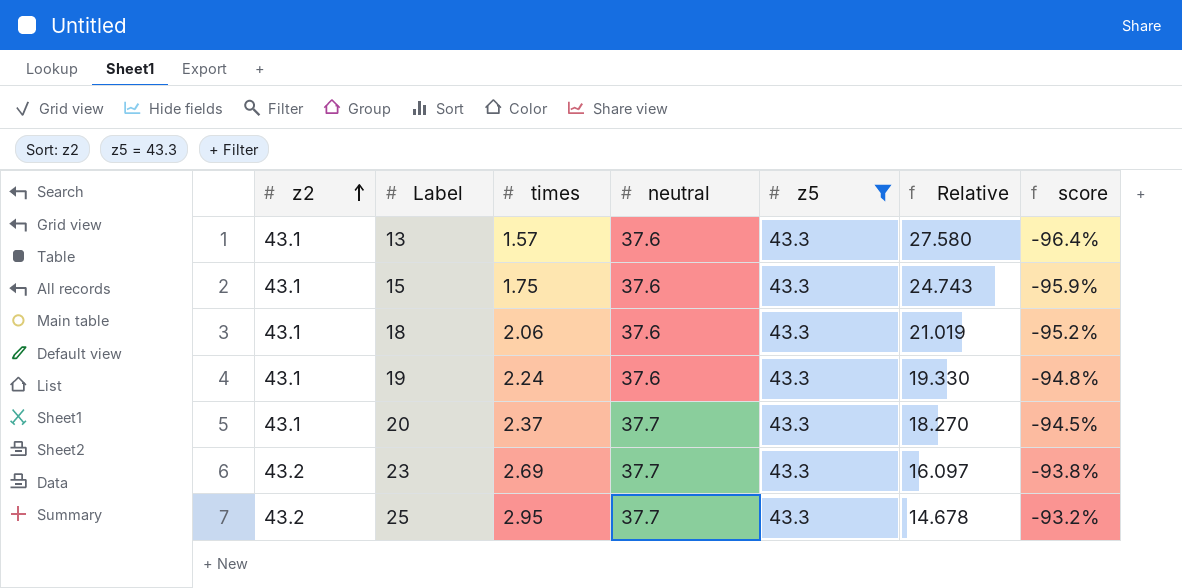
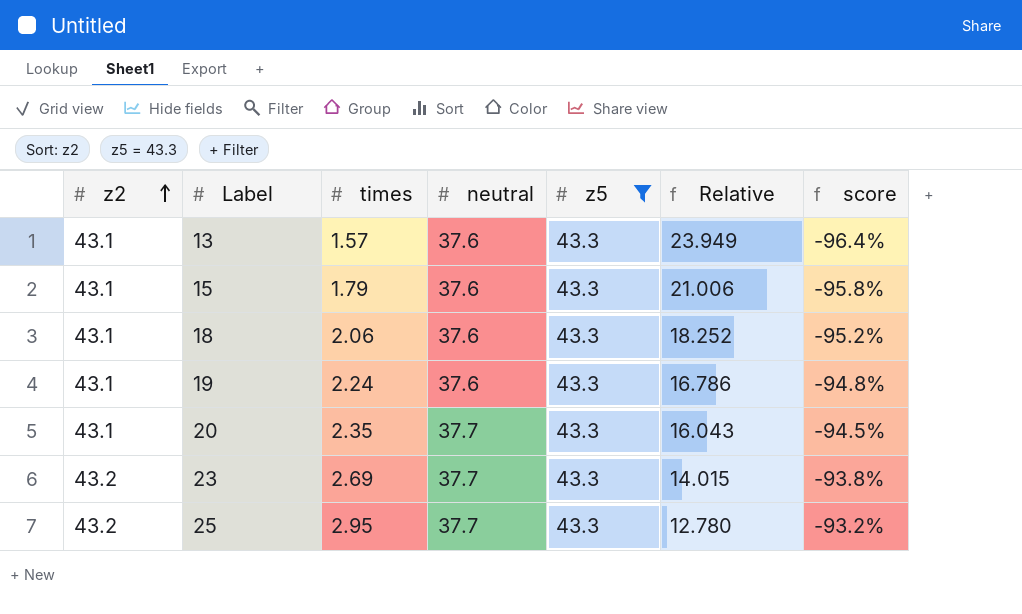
column Relative | formula: [z5] / [times] -> [neutral] / [times]
15 | times: 1.75 -> 1.79
15 | score: -95.9% -> -95.8%
20 | times: 2.37 -> 2.35

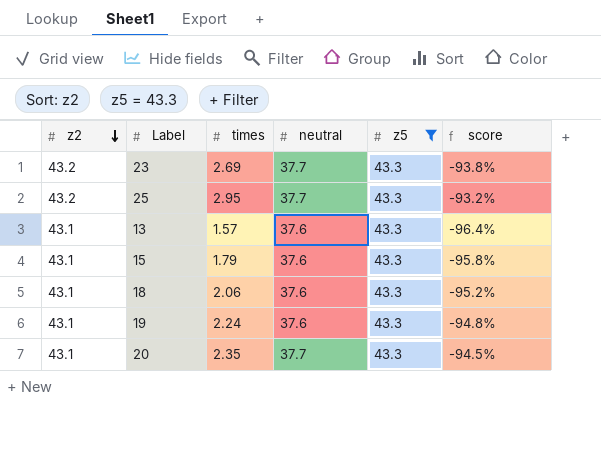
row order: z2 ascending -> z2 descending
column Relative | formula: [neutral] / [times] -> none

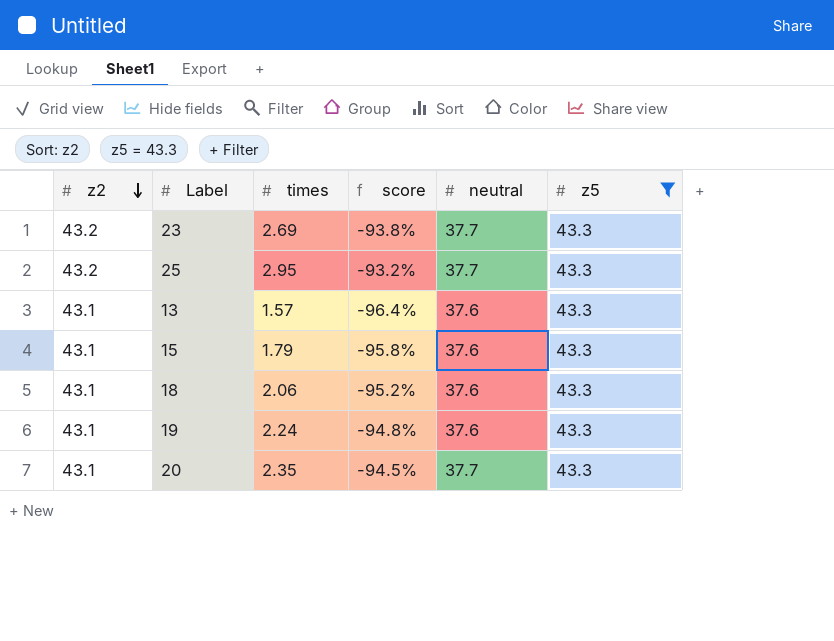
column score | position: 6 -> 4

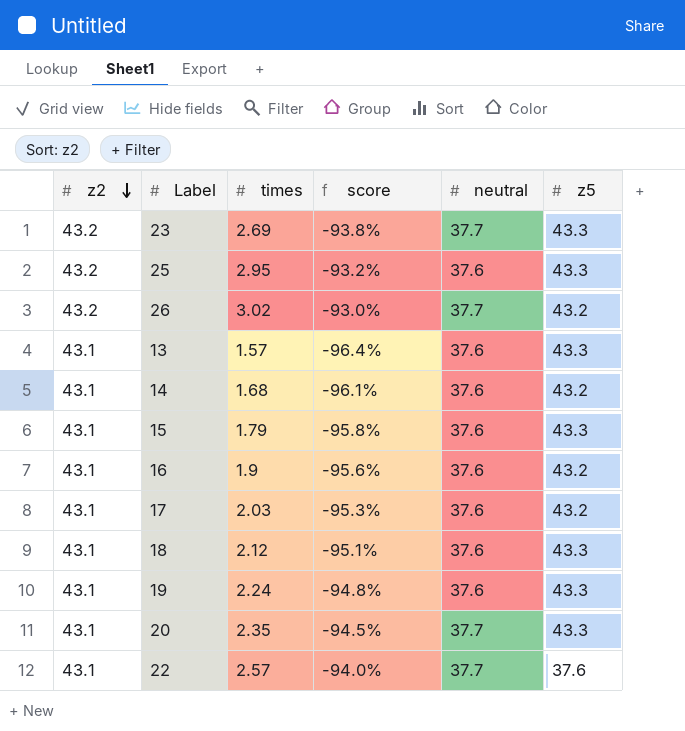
filter: z5 = 43.3 -> none
25 | neutral: 37.7 -> 37.6
18 | times: 2.06 -> 2.12
18 | score: -95.2% -> -95.1%

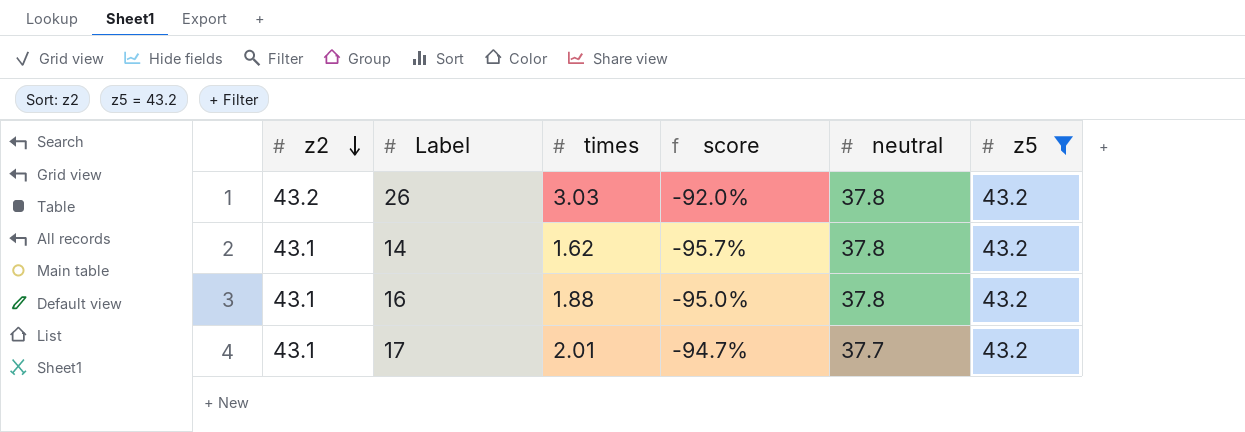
filter: none -> z5 = 43.2
column score | formula: ([times] - [z2]) / [z2] -> ([times] - [neutral]) / [neutral]
26 | times: 3.02 -> 3.03
26 | neutral: 37.7 -> 37.8
14 | times: 1.68 -> 1.62
14 | neutral: 37.6 -> 37.8
16 | times: 1.9 -> 1.88
16 | neutral: 37.6 -> 37.8
17 | times: 2.03 -> 2.01
17 | neutral: 37.6 -> 37.7

